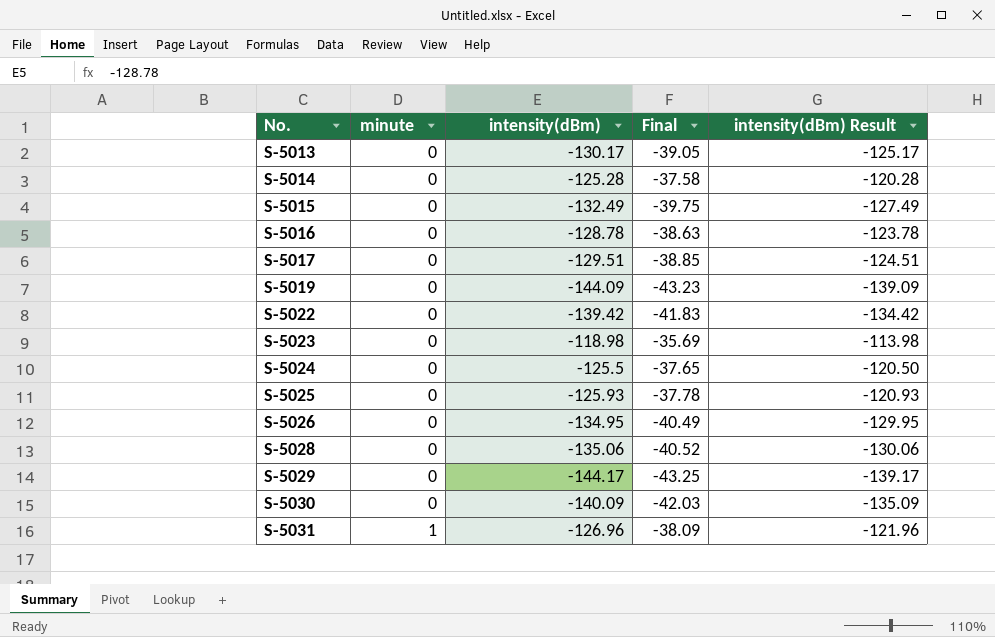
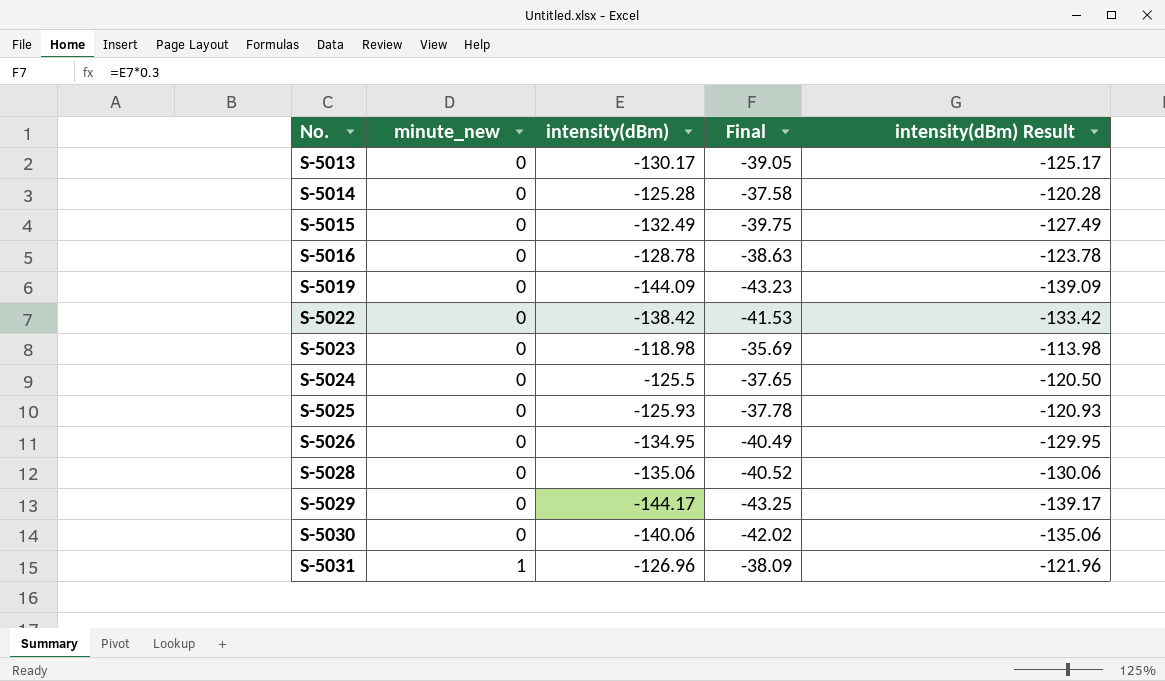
column name: minute -> minute_new
row S-5017: 0 | -129.51 | -38.85 | -124.51 -> none
S-5022 | intensity(dBm): -139.42 -> -138.42
S-5022 | Final: -41.83 -> -41.53
S-5022 | intensity(dBm) Result: -134.42 -> -133.42
S-5030 | intensity(dBm): -140.09 -> -140.06
S-5030 | Final: -42.03 -> -42.02
S-5030 | intensity(dBm) Result: -135.09 -> -135.06

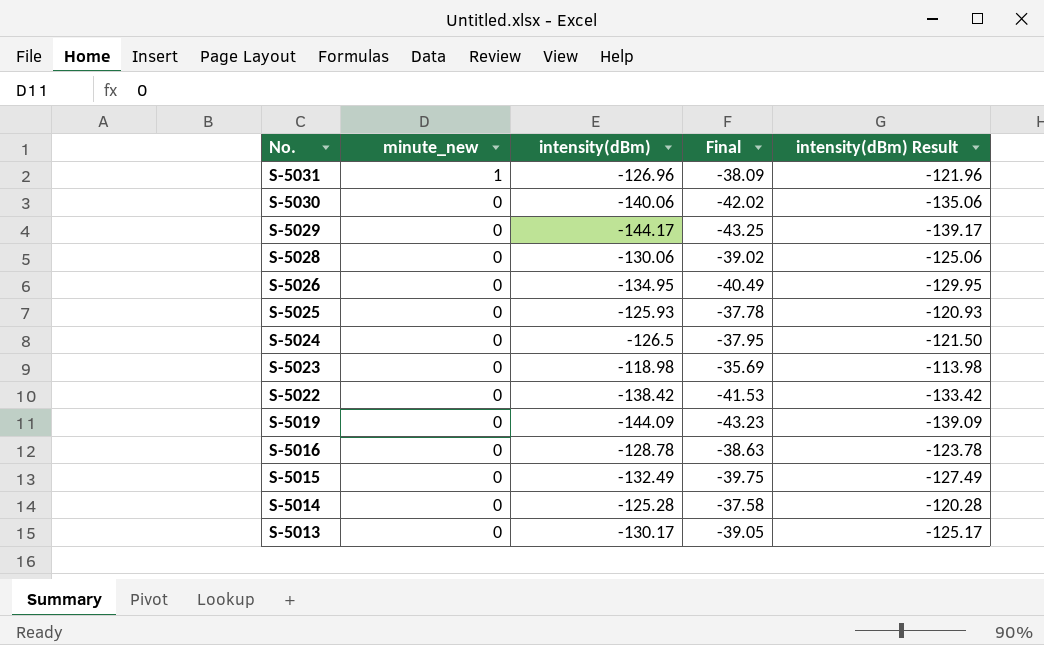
row order: No. ascending -> No. descending
S-5028 | intensity(dBm): -135.06 -> -130.06
S-5028 | Final: -40.52 -> -39.02
S-5028 | intensity(dBm) Result: -130.06 -> -125.06
S-5024 | intensity(dBm): -125.5 -> -126.5
S-5024 | Final: -37.65 -> -37.95
S-5024 | intensity(dBm) Result: -120.50 -> -121.50

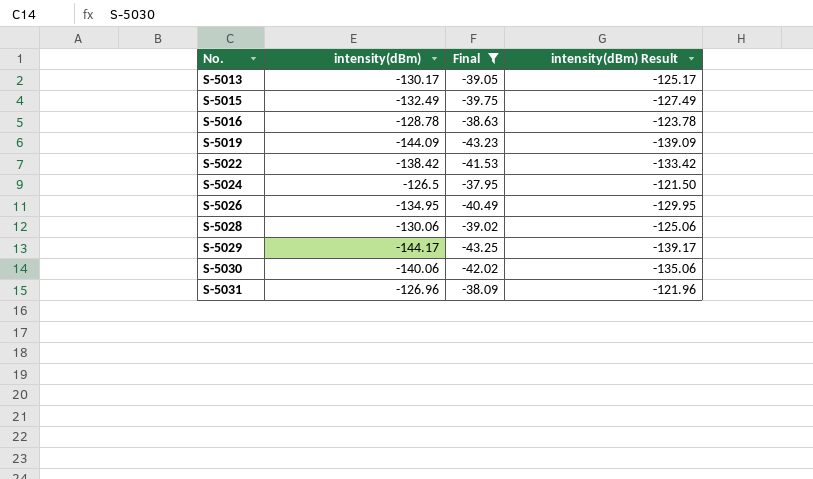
filter: none -> Final <= -37.95
row order: No. descending -> No. ascending
column minute_new | position: 2 -> none

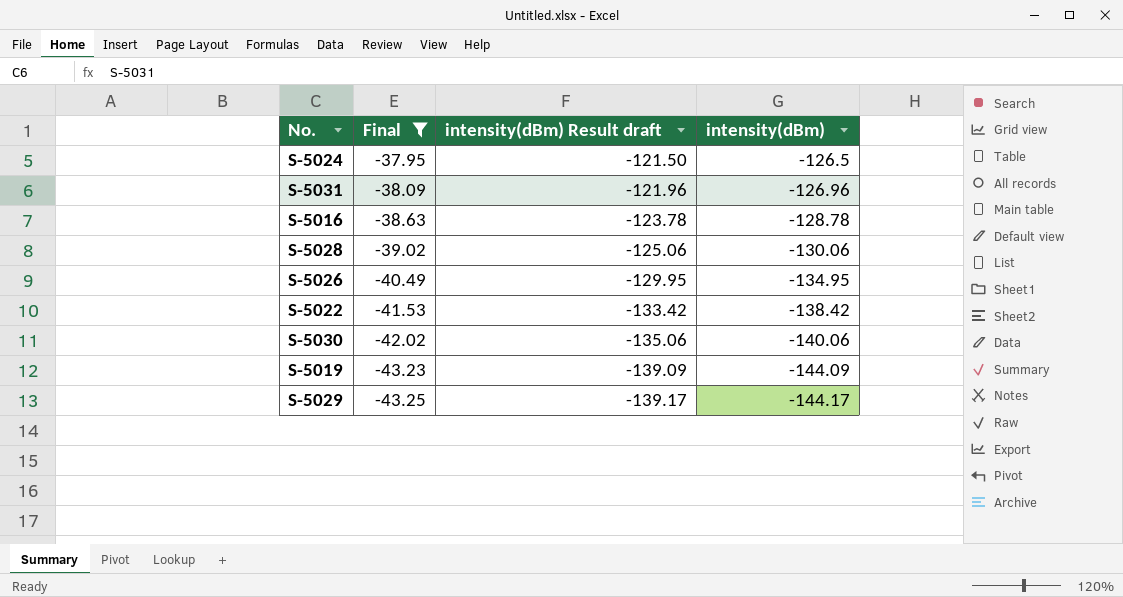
row order: No. ascending -> Final descending
column name: intensity(dBm) Result -> intensity(dBm) Result draft
column intensity(dBm) | position: 2 -> 4
row S-5013: -130.17 | -39.05 | -125.17 -> none
row S-5015: -132.49 | -39.75 | -127.49 -> none

